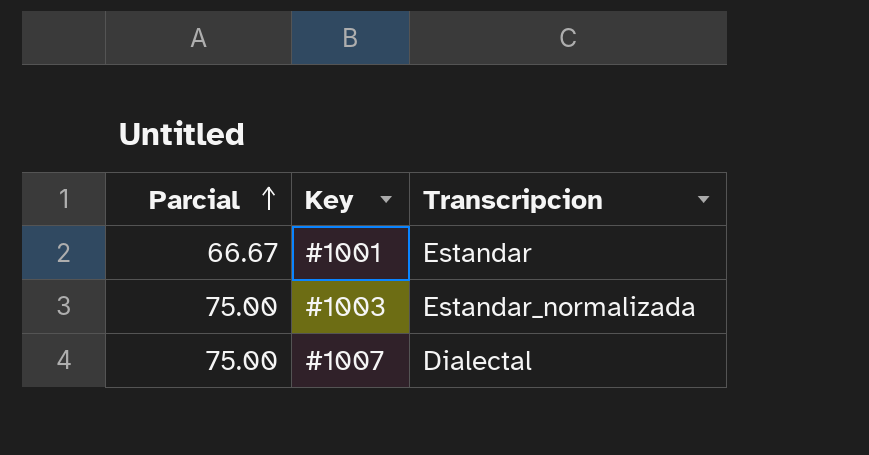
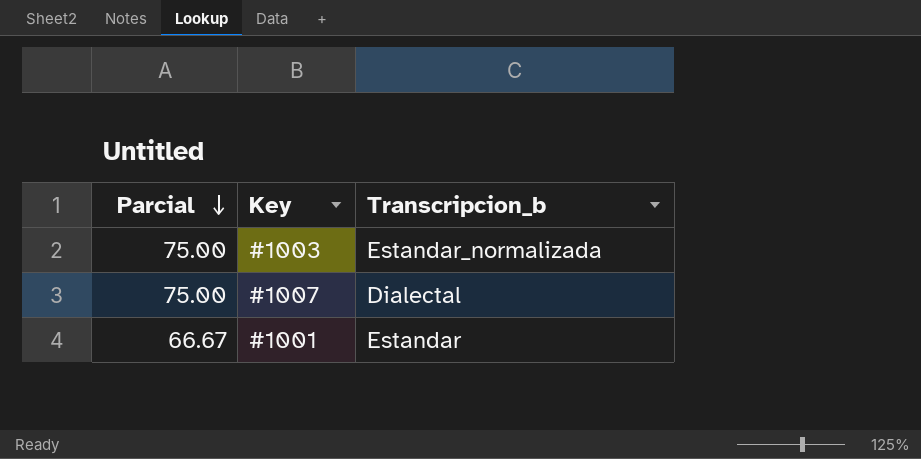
row order: Parcial ascending -> Parcial descending
column name: Transcripcion -> Transcripcion_b

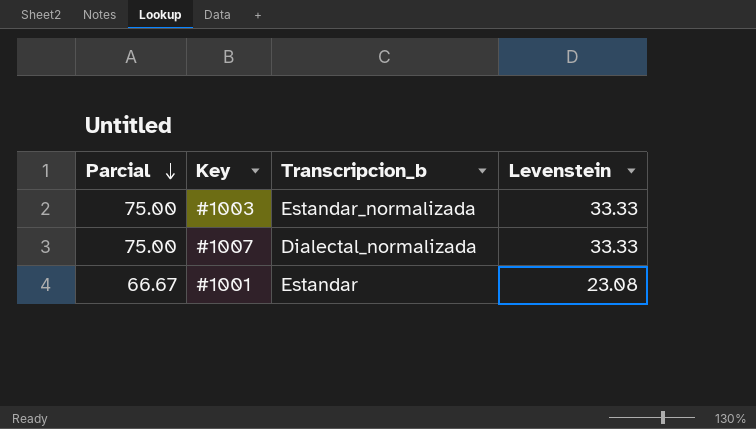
column Levenstein | position: none -> 4
#1007 | Transcripcion_b: Dialectal -> Dialectal_normalizada

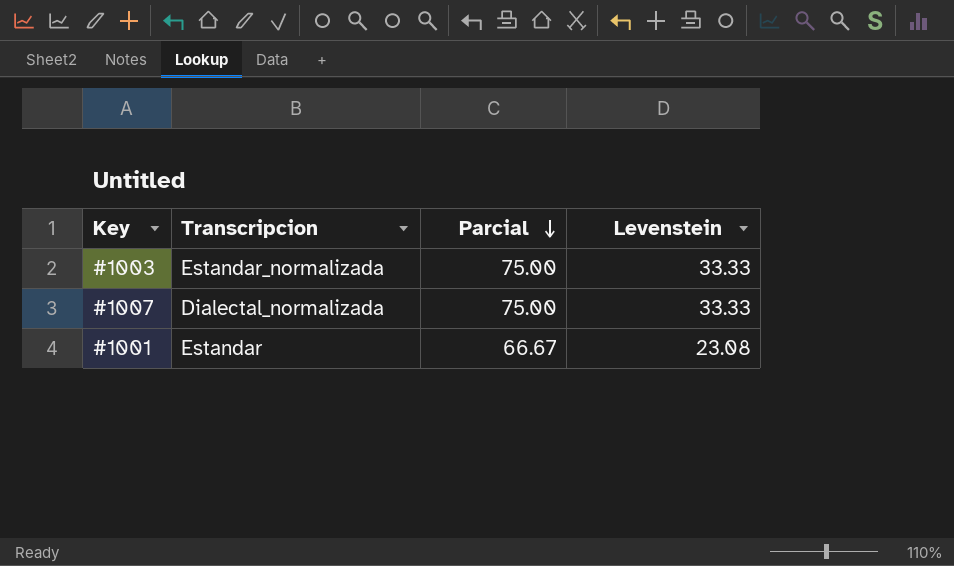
column name: Transcripcion_b -> Transcripcion
column Parcial | position: 1 -> 3

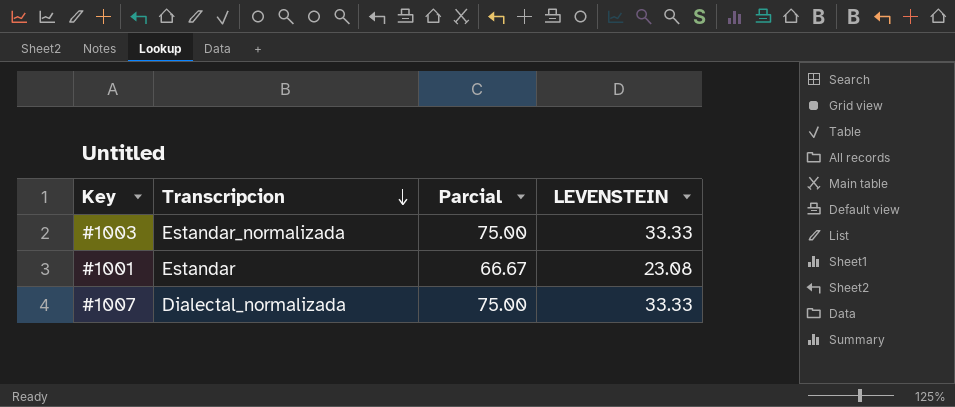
row order: Parcial descending -> Transcripcion descending
column name: Levenstein -> LEVENSTEIN

